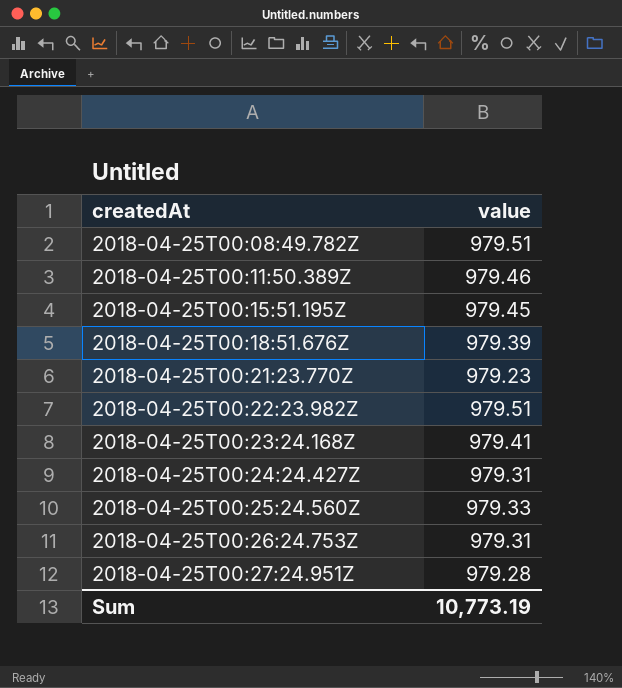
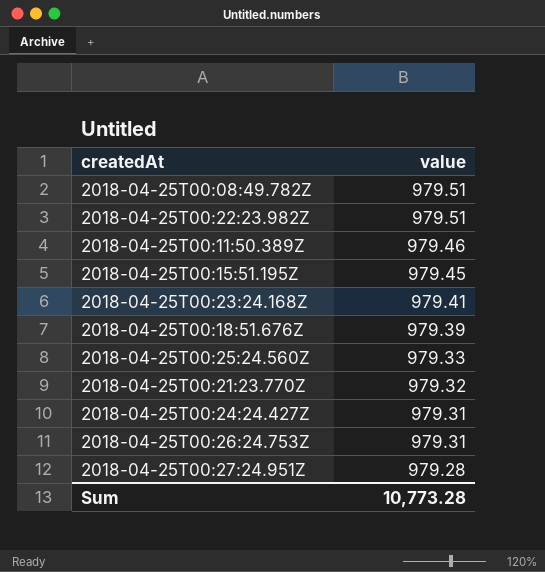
row order: createdAt ascending -> value descending
2018-04-25T00:21:23.770Z | value: 979.23 -> 979.32
Sum | value: 10,773.19 -> 10,773.28

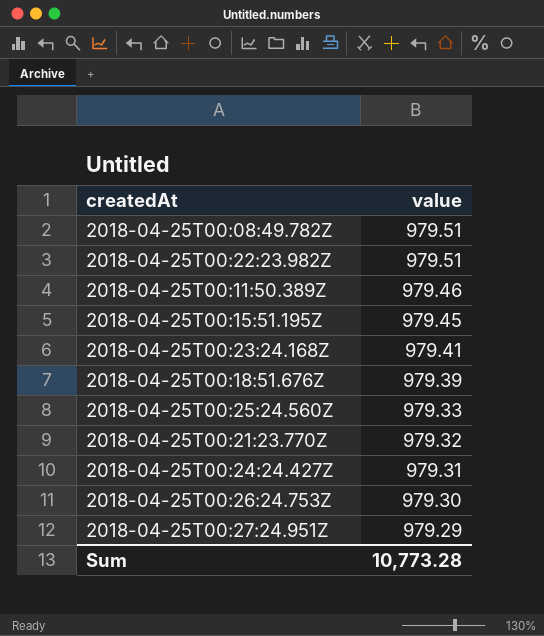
2018-04-25T00:26:24.753Z | value: 979.31 -> 979.30
2018-04-25T00:27:24.951Z | value: 979.28 -> 979.29

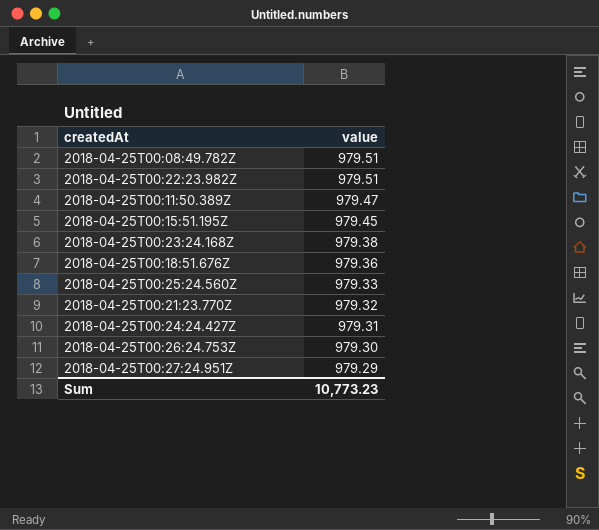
2018-04-25T00:11:50.389Z | value: 979.46 -> 979.47
2018-04-25T00:23:24.168Z | value: 979.41 -> 979.38
2018-04-25T00:18:51.676Z | value: 979.39 -> 979.36
Sum | value: 10,773.28 -> 10,773.23

